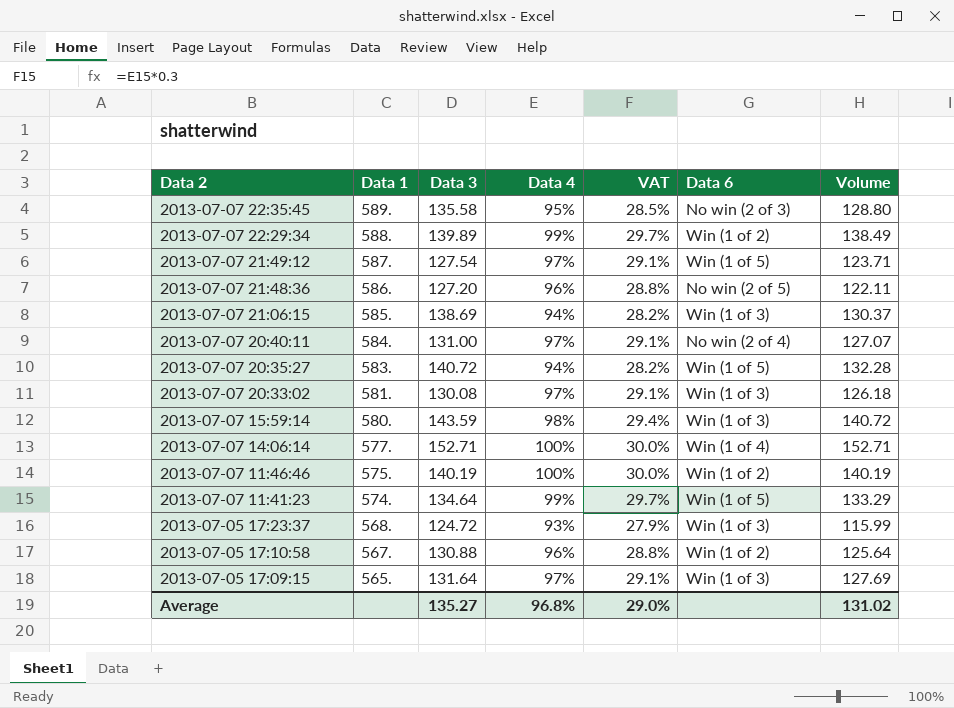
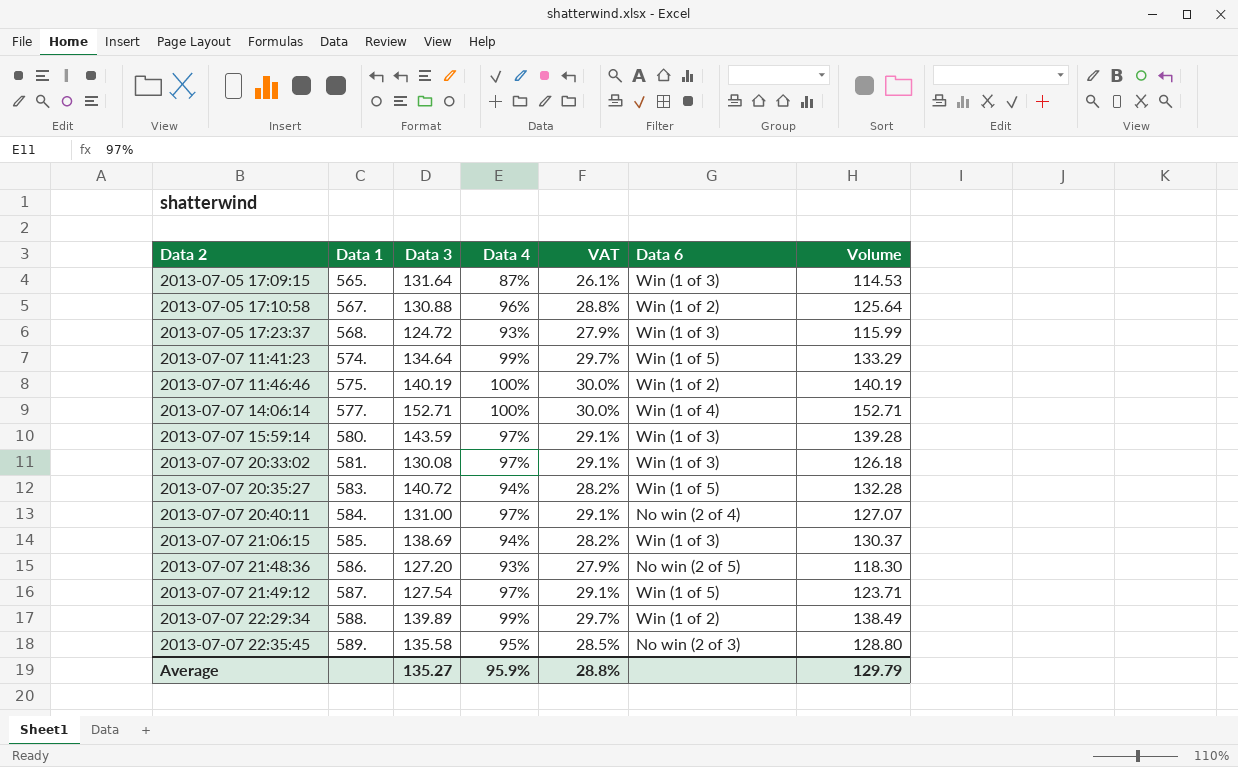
row order: Data 2 descending -> Data 2 ascending
2013-07-05 17:09:15 | Data 4: 97% -> 87%
2013-07-05 17:09:15 | VAT: 29.1% -> 26.1%
2013-07-05 17:09:15 | Volume: 127.69 -> 114.53
2013-07-07 15:59:14 | Data 4: 98% -> 97%
2013-07-07 15:59:14 | VAT: 29.4% -> 29.1%
2013-07-07 15:59:14 | Volume: 140.72 -> 139.28
2013-07-07 21:48:36 | Data 4: 96% -> 93%
2013-07-07 21:48:36 | VAT: 28.8% -> 27.9%
2013-07-07 21:48:36 | Volume: 122.11 -> 118.30
Average | Data 4: 96.8% -> 95.9%
Average | VAT: 29.0% -> 28.8%
Average | Volume: 131.02 -> 129.79

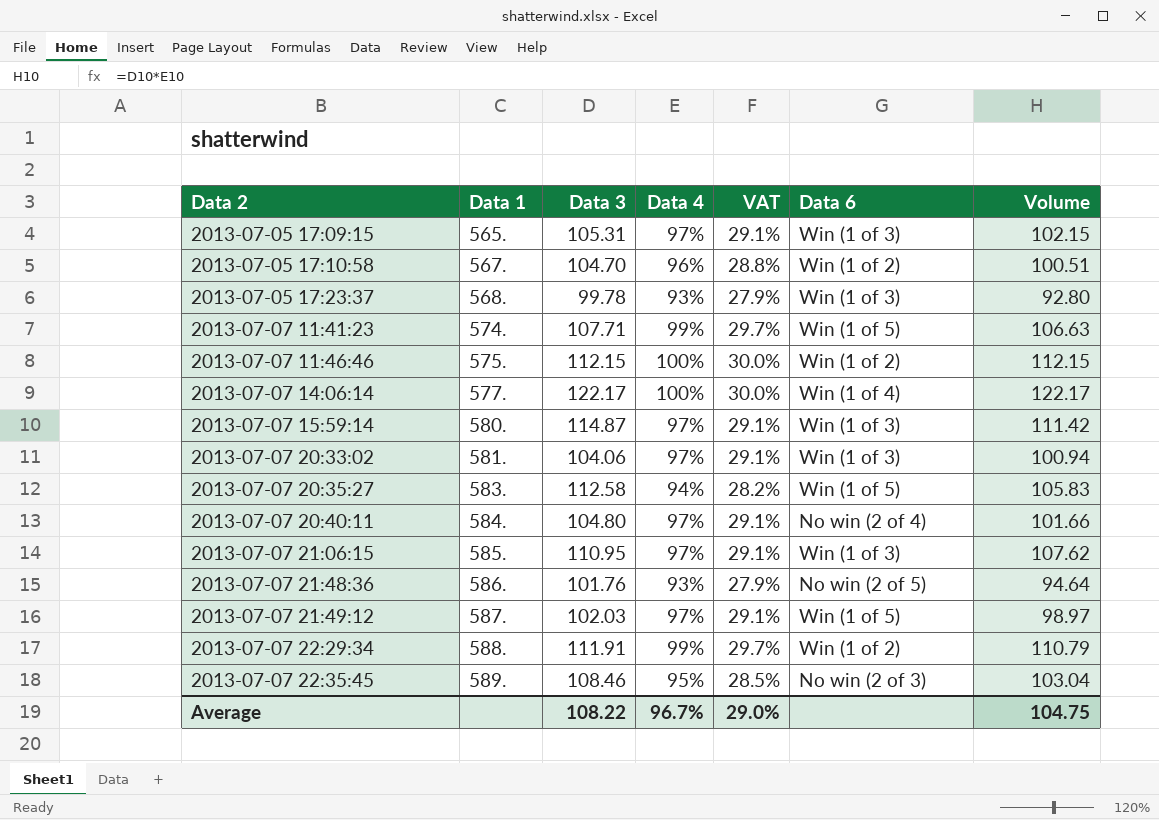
2013-07-05 17:09:15 | Data 3: 131.64 -> 105.31
2013-07-05 17:09:15 | Data 4: 87% -> 97%
2013-07-05 17:09:15 | VAT: 26.1% -> 29.1%
2013-07-05 17:09:15 | Volume: 114.53 -> 102.15
2013-07-05 17:10:58 | Data 3: 130.88 -> 104.70
2013-07-05 17:10:58 | Volume: 125.64 -> 100.51
2013-07-05 17:23:37 | Data 3: 124.72 -> 99.78
2013-07-05 17:23:37 | Volume: 115.99 -> 92.80
2013-07-07 11:41:23 | Data 3: 134.64 -> 107.71
2013-07-07 11:41:23 | Volume: 133.29 -> 106.63
2013-07-07 11:46:46 | Data 3: 140.19 -> 112.15
2013-07-07 11:46:46 | Volume: 140.19 -> 112.15
2013-07-07 14:06:14 | Data 3: 152.71 -> 122.17
2013-07-07 14:06:14 | Volume: 152.71 -> 122.17
2013-07-07 15:59:14 | Data 3: 143.59 -> 114.87
2013-07-07 15:59:14 | Volume: 139.28 -> 111.42
2013-07-07 20:33:02 | Data 3: 130.08 -> 104.06
2013-07-07 20:33:02 | Volume: 126.18 -> 100.94
2013-07-07 20:35:27 | Data 3: 140.72 -> 112.58
2013-07-07 20:35:27 | Volume: 132.28 -> 105.83
2013-07-07 20:40:11 | Data 3: 131.00 -> 104.80
2013-07-07 20:40:11 | Volume: 127.07 -> 101.66
2013-07-07 21:06:15 | Data 3: 138.69 -> 110.95
2013-07-07 21:06:15 | Data 4: 94% -> 97%
2013-07-07 21:06:15 | VAT: 28.2% -> 29.1%
2013-07-07 21:06:15 | Volume: 130.37 -> 107.62
2013-07-07 21:48:36 | Data 3: 127.20 -> 101.76
2013-07-07 21:48:36 | Volume: 118.30 -> 94.64
2013-07-07 21:49:12 | Data 3: 127.54 -> 102.03
2013-07-07 21:49:12 | Volume: 123.71 -> 98.97
2013-07-07 22:29:34 | Data 3: 139.89 -> 111.91
2013-07-07 22:29:34 | Volume: 138.49 -> 110.79
2013-07-07 22:35:45 | Data 3: 135.58 -> 108.46
2013-07-07 22:35:45 | Volume: 128.80 -> 103.04
Average | Data 3: 135.27 -> 108.22
Average | Data 4: 95.9% -> 96.7%
Average | VAT: 28.8% -> 29.0%
Average | Volume: 129.79 -> 104.75

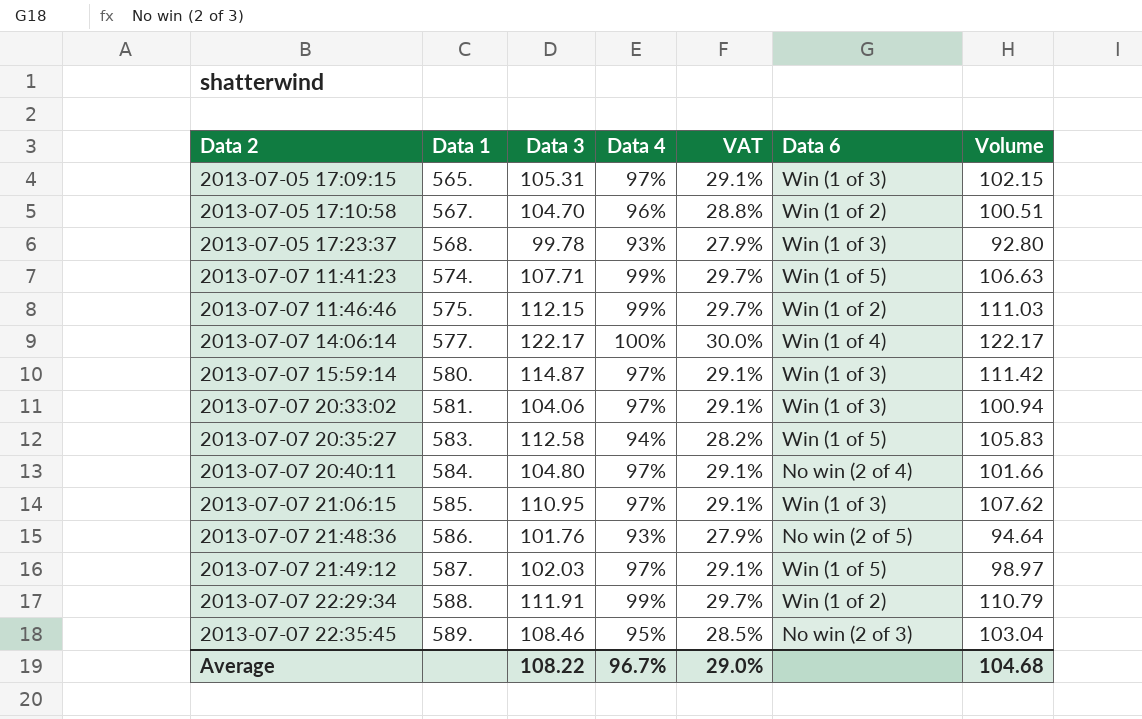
2013-07-07 11:46:46 | Data 4: 100% -> 99%
2013-07-07 11:46:46 | VAT: 30.0% -> 29.7%
2013-07-07 11:46:46 | Volume: 112.15 -> 111.03
Average | Volume: 104.75 -> 104.68

